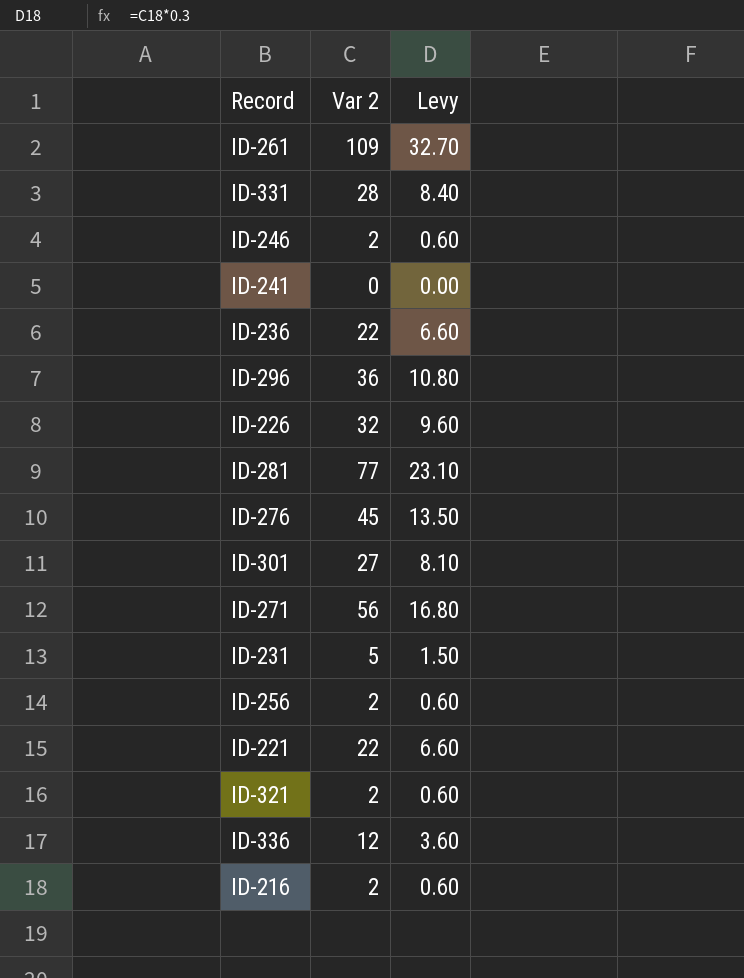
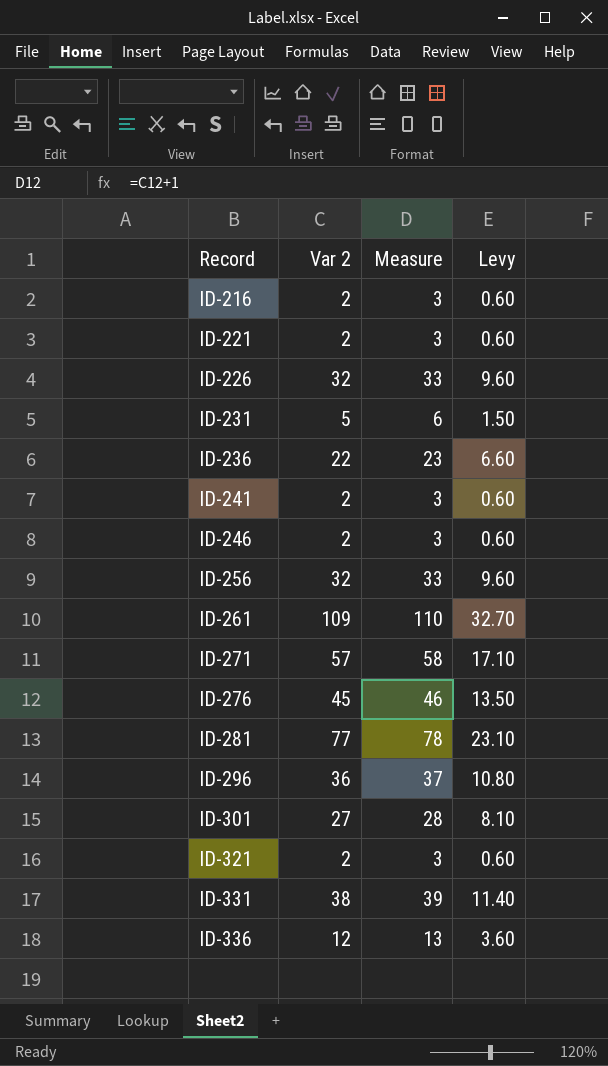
row order: none -> Record ascending
column Measure | formula: none -> [Var 2] + 1
ID-221 | Var 2: 22 -> 2
ID-221 | Levy: 6.60 -> 0.60
ID-241 | Var 2: 0 -> 2
ID-241 | Levy: 0.00 -> 0.60
ID-256 | Var 2: 2 -> 32
ID-256 | Levy: 0.60 -> 9.60
ID-271 | Var 2: 56 -> 57
ID-271 | Levy: 16.80 -> 17.10
ID-331 | Var 2: 28 -> 38
ID-331 | Levy: 8.40 -> 11.40

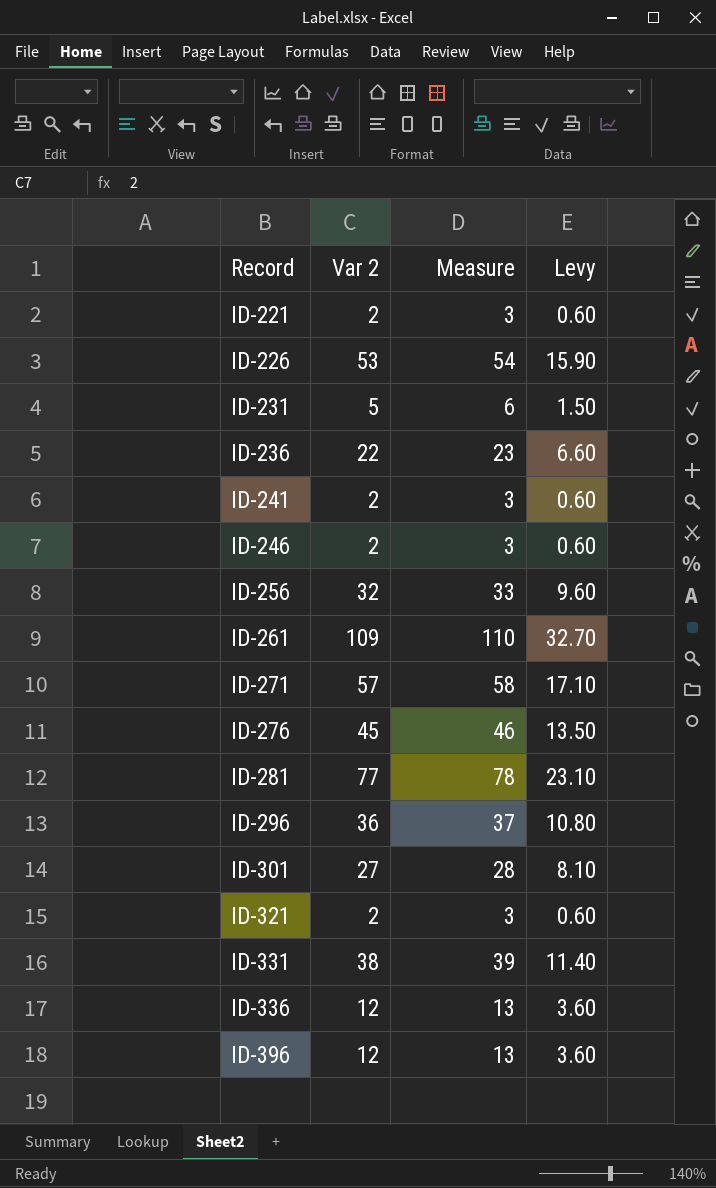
row ID-216: 2 | 3 | 0.60 -> none
ID-226 | Var 2: 32 -> 53
ID-226 | Measure: 33 -> 54
ID-226 | Levy: 9.60 -> 15.90
row ID-396: none -> 12 | 13 | 3.60

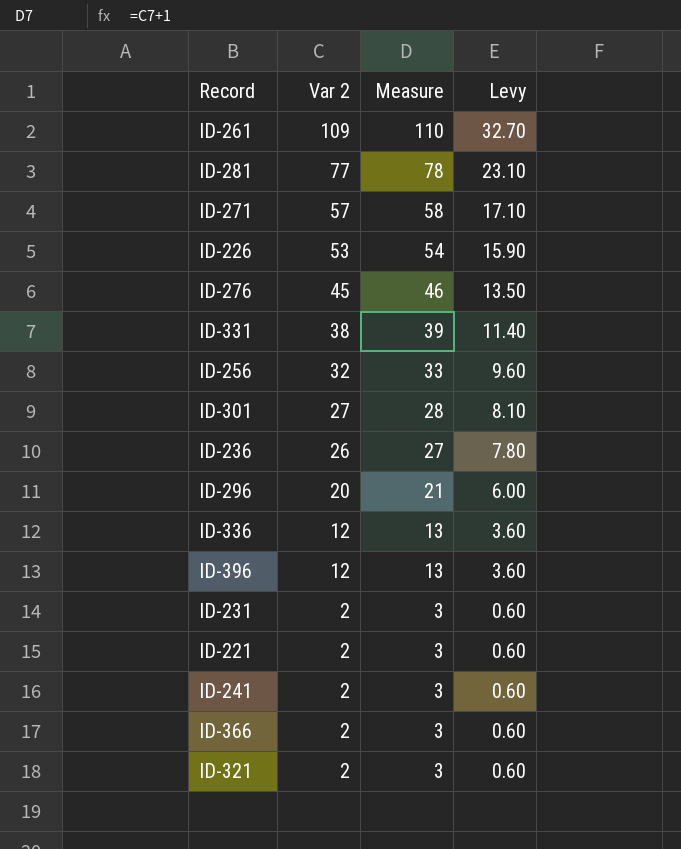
row order: Record ascending -> Var 2 descending
row ID-246: 2 | 3 | 0.60 -> none
ID-236 | Var 2: 22 -> 26
ID-236 | Measure: 23 -> 27
ID-236 | Levy: 6.60 -> 7.80
ID-296 | Var 2: 36 -> 20
ID-296 | Measure: 37 -> 21
ID-296 | Levy: 10.80 -> 6.00
ID-231 | Var 2: 5 -> 2
ID-231 | Measure: 6 -> 3
ID-231 | Levy: 1.50 -> 0.60
row ID-366: none -> 2 | 3 | 0.60

